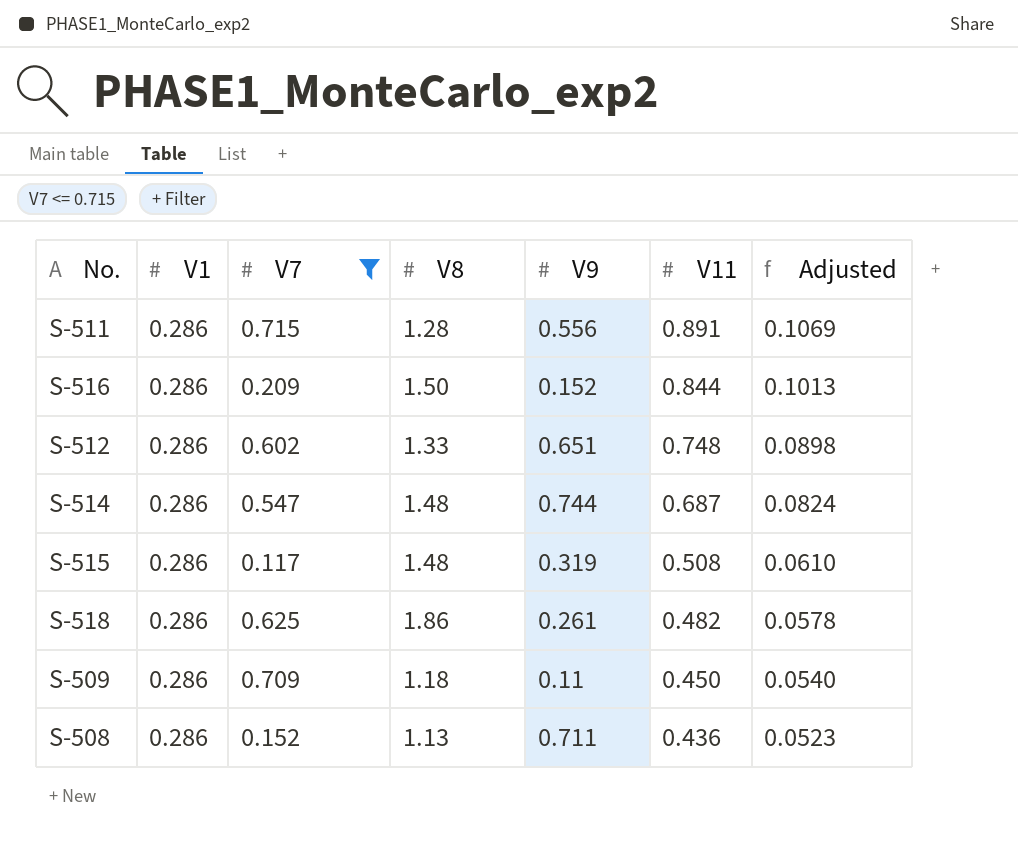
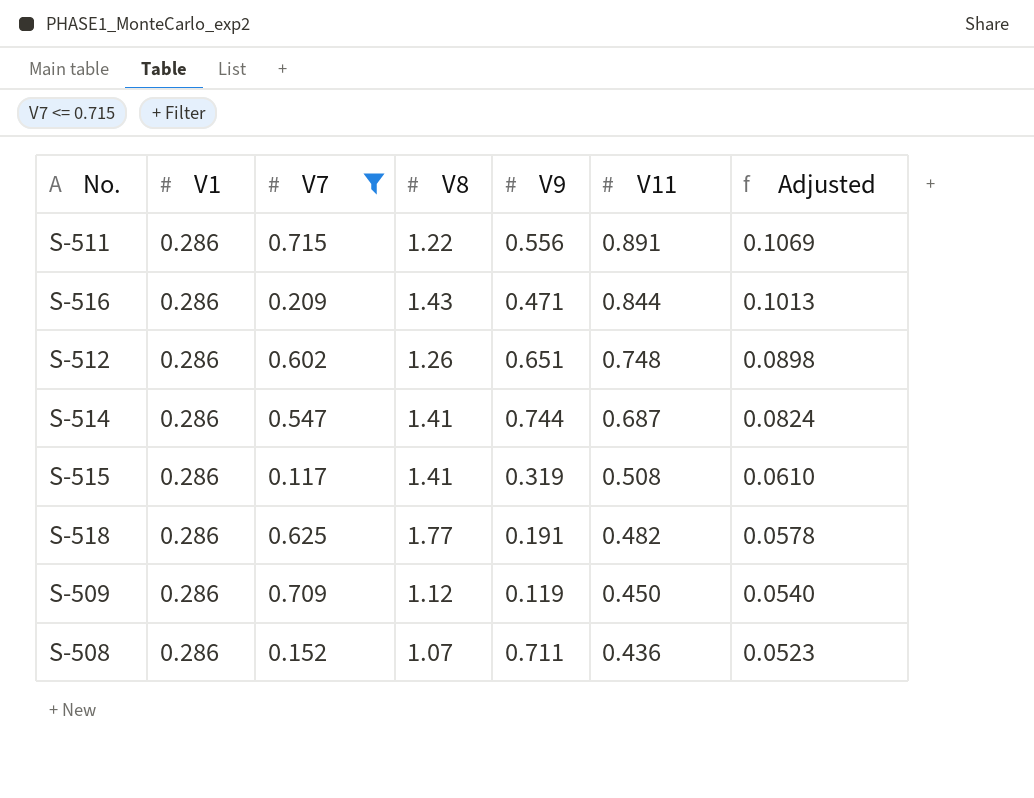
S-511 | V8: 1.28 -> 1.22
S-516 | V8: 1.50 -> 1.43
S-516 | V9: 0.152 -> 0.471
S-512 | V8: 1.33 -> 1.26
S-514 | V8: 1.48 -> 1.41
S-515 | V8: 1.48 -> 1.41
S-518 | V8: 1.86 -> 1.77
S-518 | V9: 0.261 -> 0.191
S-509 | V8: 1.18 -> 1.12
S-509 | V9: 0.11 -> 0.119
S-508 | V8: 1.13 -> 1.07

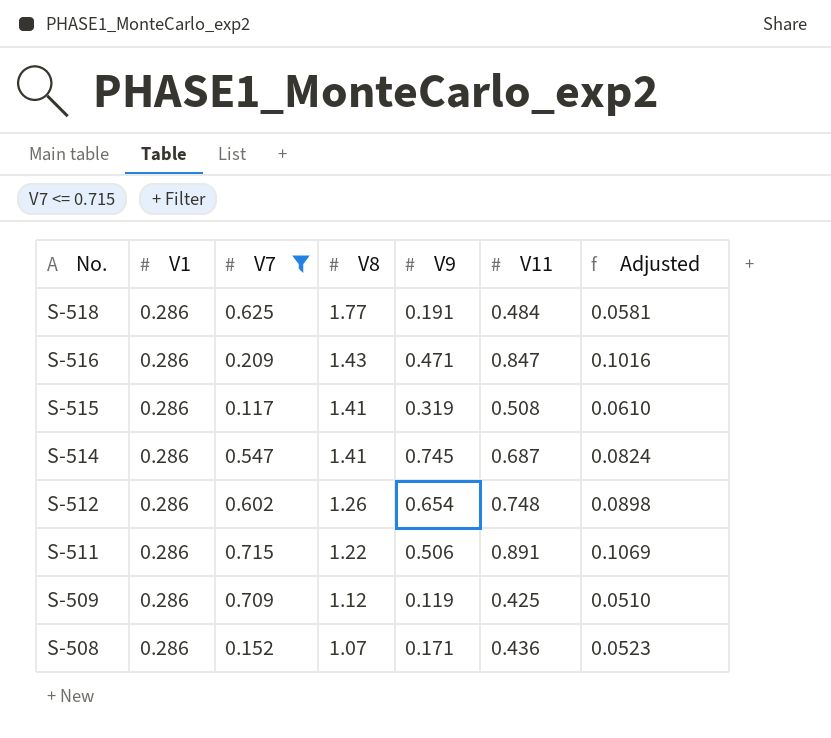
row order: V11 descending -> No. descending
S-518 | V11: 0.482 -> 0.484
S-518 | Adjusted: 0.0578 -> 0.0581
S-516 | V11: 0.844 -> 0.847
S-516 | Adjusted: 0.1013 -> 0.1016
S-514 | V9: 0.744 -> 0.745
S-512 | V9: 0.651 -> 0.654
S-511 | V9: 0.556 -> 0.506
S-509 | V11: 0.450 -> 0.425
S-509 | Adjusted: 0.0540 -> 0.0510
S-508 | V9: 0.711 -> 0.171

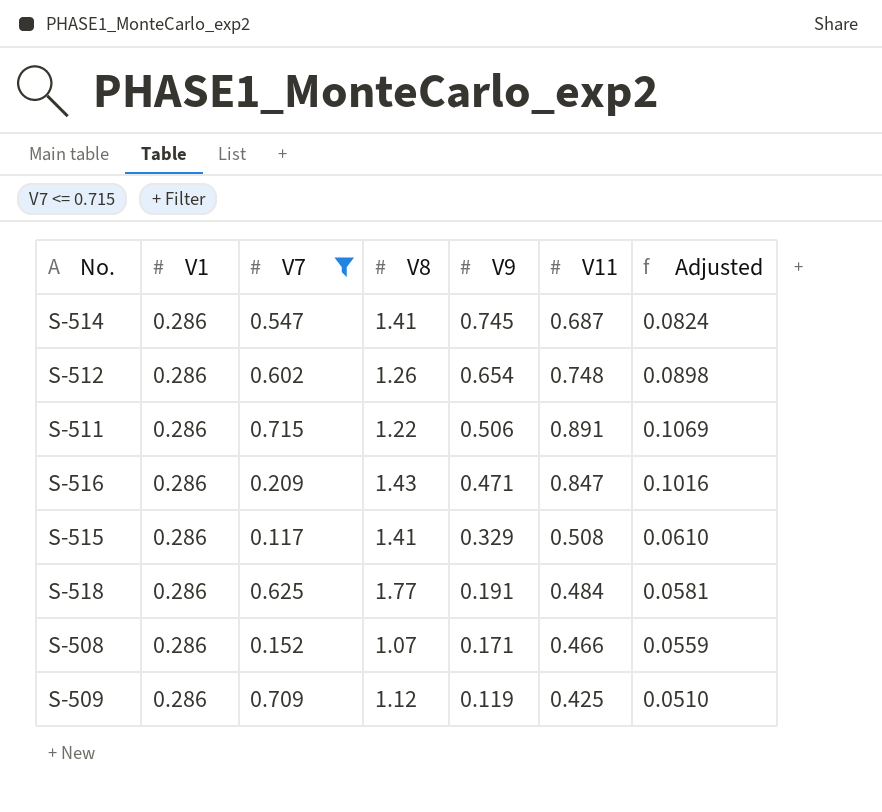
row order: No. descending -> V9 descending
S-515 | V9: 0.319 -> 0.329
S-508 | V11: 0.436 -> 0.466
S-508 | Adjusted: 0.0523 -> 0.0559

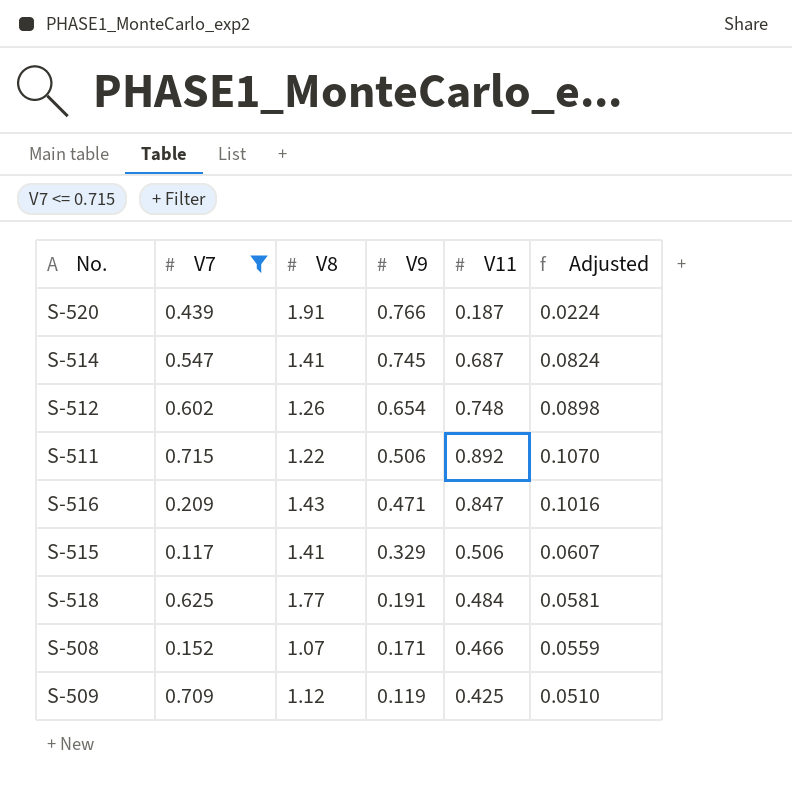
column V1 | position: 2 -> none
row S-520: none -> 0.439 | 1.91 | 0.766 | 0.187 | 0.0224
S-511 | V11: 0.891 -> 0.892
S-511 | Adjusted: 0.1069 -> 0.1070
S-515 | V11: 0.508 -> 0.506
S-515 | Adjusted: 0.0610 -> 0.0607

